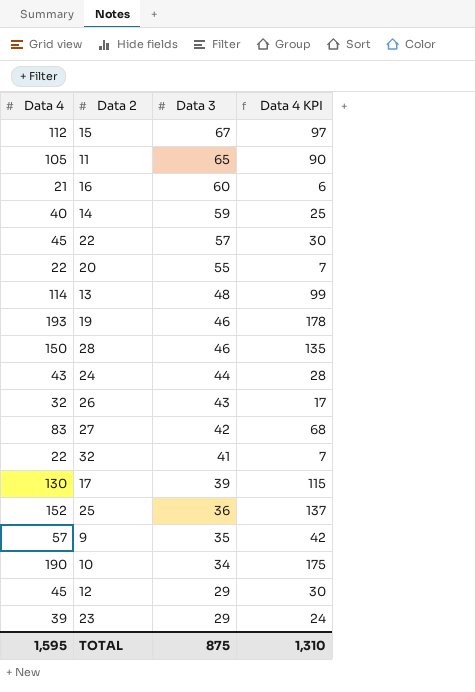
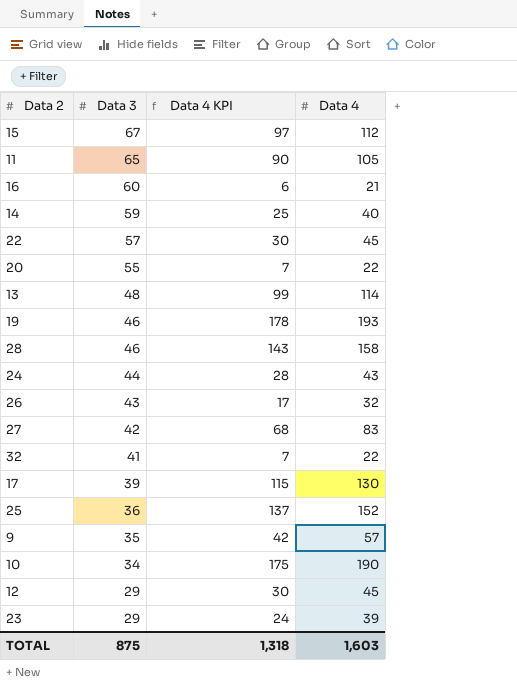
column Data 4 | position: 1 -> 4
28 | Data 4 KPI: 135 -> 143
28 | Data 4: 150 -> 158
TOTAL | Data 4 KPI: 1,310 -> 1,318
TOTAL | Data 4: 1,595 -> 1,603

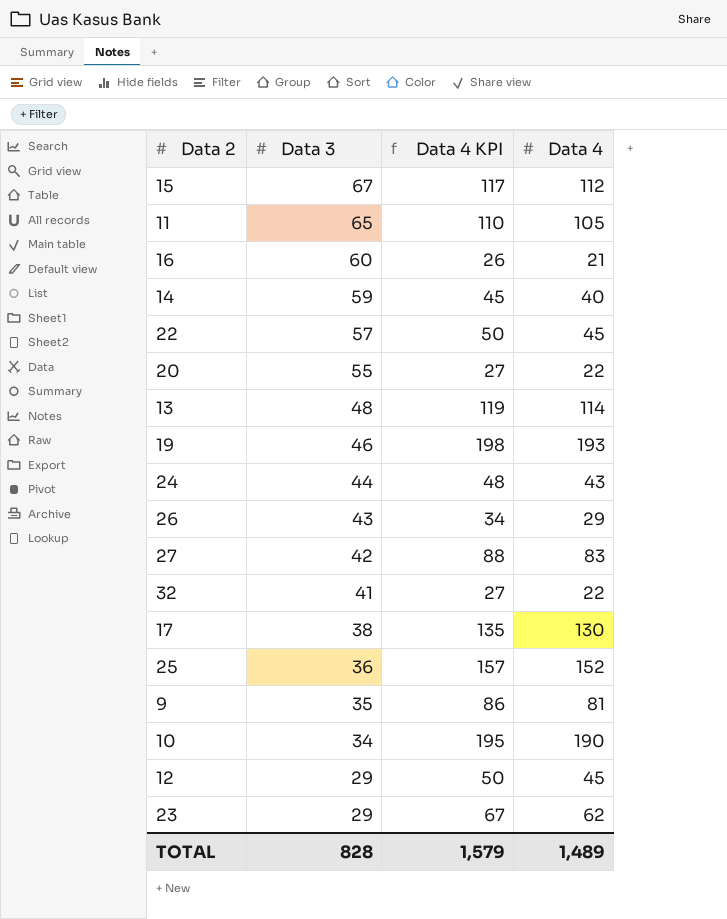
column Data 4 KPI | formula: [Data 4] - 15 -> [Data 4] + 5
row 28: 46 | 143 | 158 -> none
26 | Data 4: 32 -> 29
17 | Data 3: 39 -> 38
9 | Data 4: 57 -> 81
23 | Data 4: 39 -> 62
TOTAL | Data 3: 875 -> 828
TOTAL | Data 4 KPI: 1,318 -> 1,579
TOTAL | Data 4: 1,603 -> 1,489

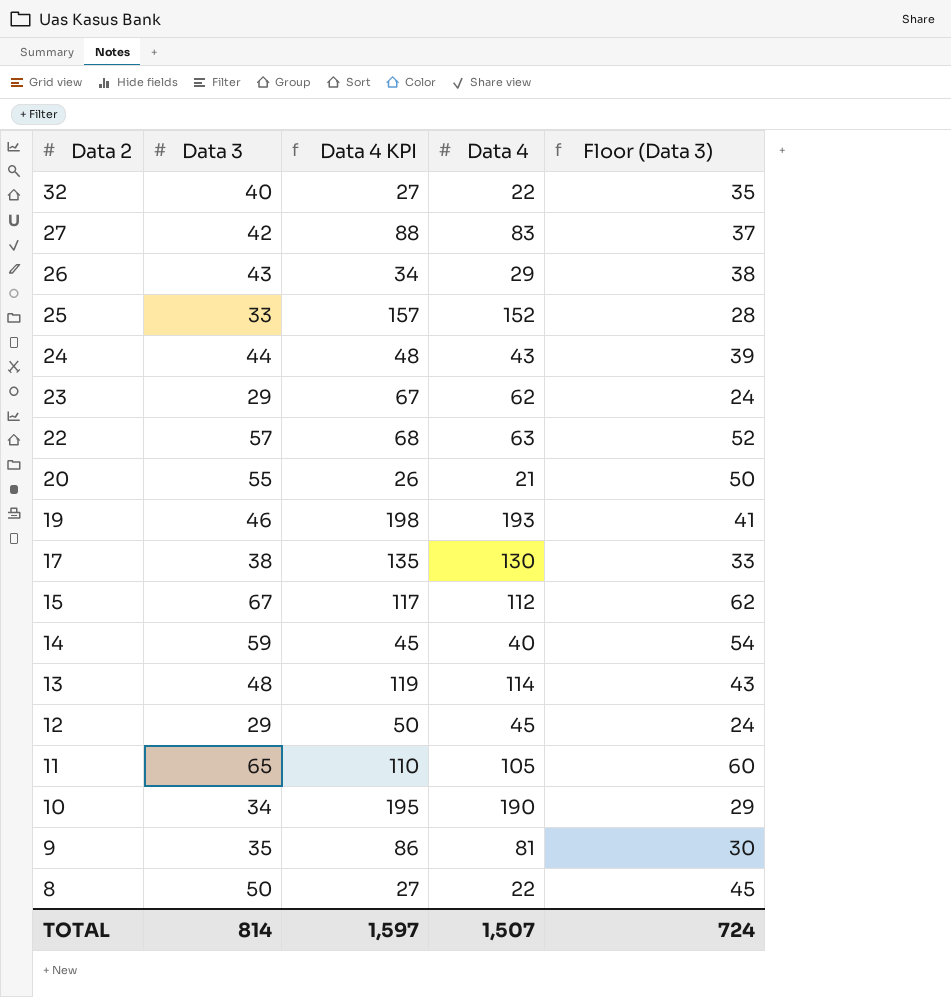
row order: Data 3 descending -> Data 2 descending
column Floor (Data 3) | formula: none -> [Data 3] - 5
row 16: 60 | 26 | 21 -> none
32 | Data 3: 41 -> 40
25 | Data 3: 36 -> 33
22 | Data 4 KPI: 50 -> 68
22 | Data 4: 45 -> 63
20 | Data 4 KPI: 27 -> 26
20 | Data 4: 22 -> 21
row 8: none -> 50 | 27 | 22 | 45
TOTAL | Data 3: 828 -> 814
TOTAL | Data 4 KPI: 1,579 -> 1,597
TOTAL | Data 4: 1,489 -> 1,507

